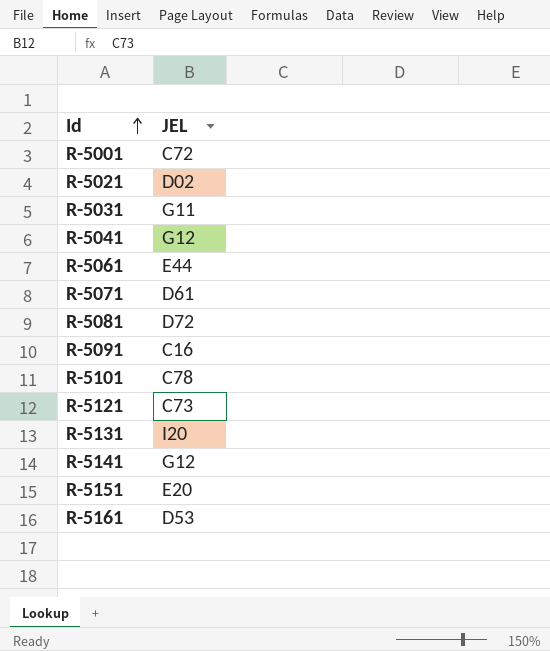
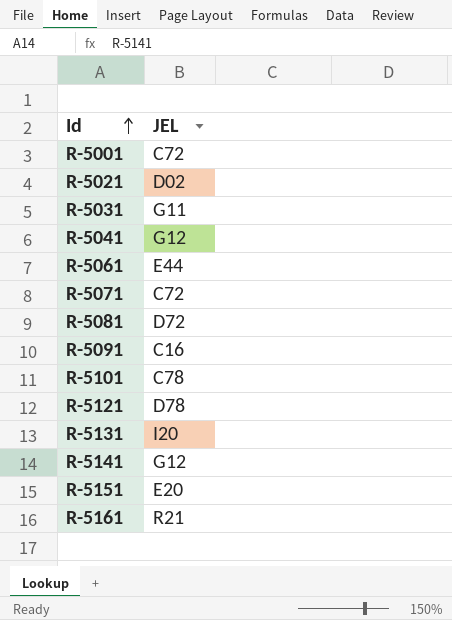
R-5071 | JEL: D61 -> C72
R-5121 | JEL: C73 -> D78
R-5161 | JEL: D53 -> R21

